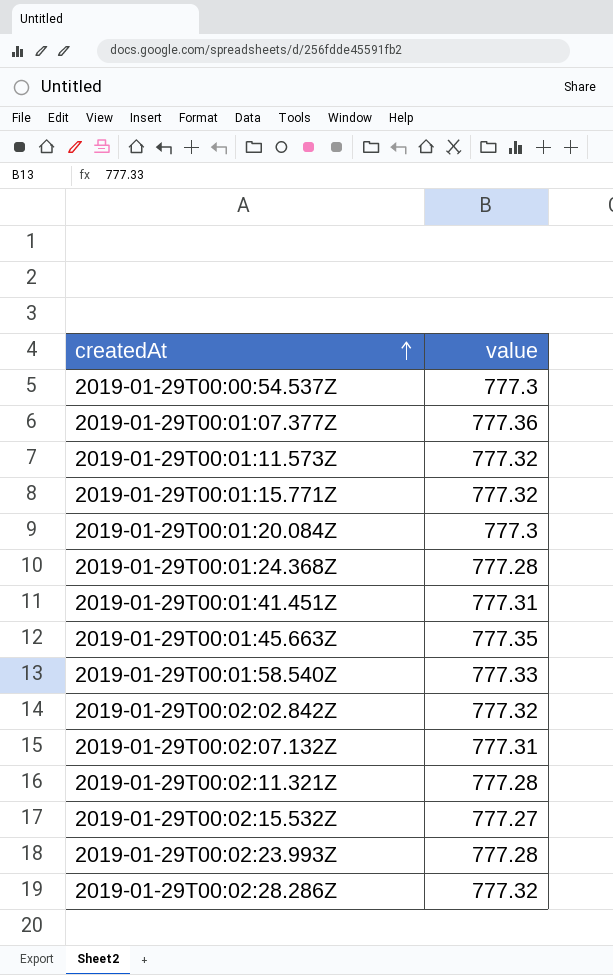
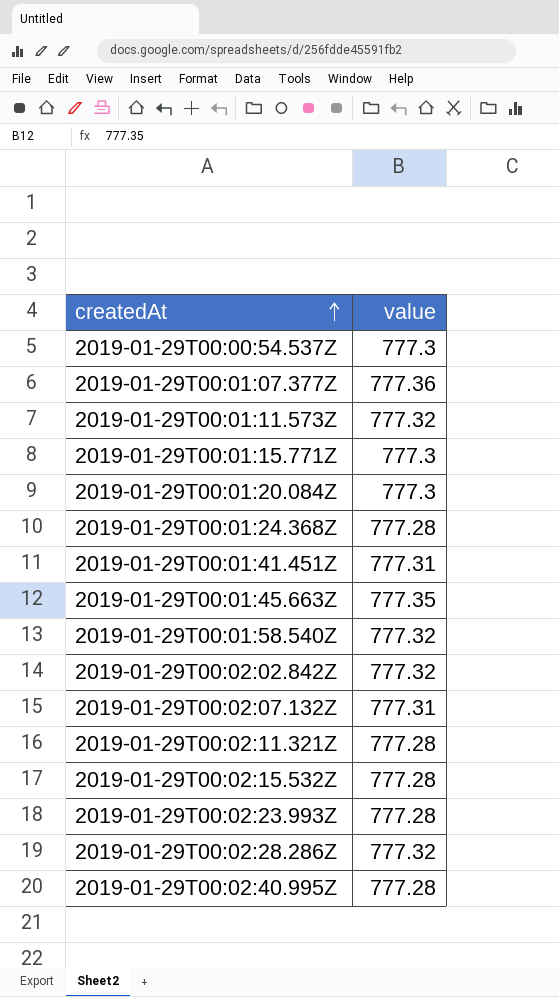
2019-01-29T00:01:15.771Z | value: 777.32 -> 777.3
2019-01-29T00:01:58.540Z | value: 777.33 -> 777.32
2019-01-29T00:02:15.532Z | value: 777.27 -> 777.28
row 2019-01-29T00:02:40.995Z: none -> 777.28

